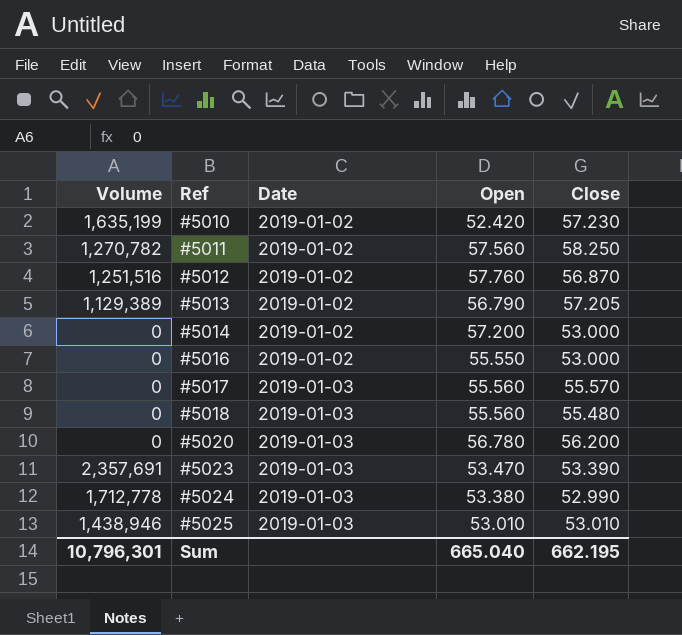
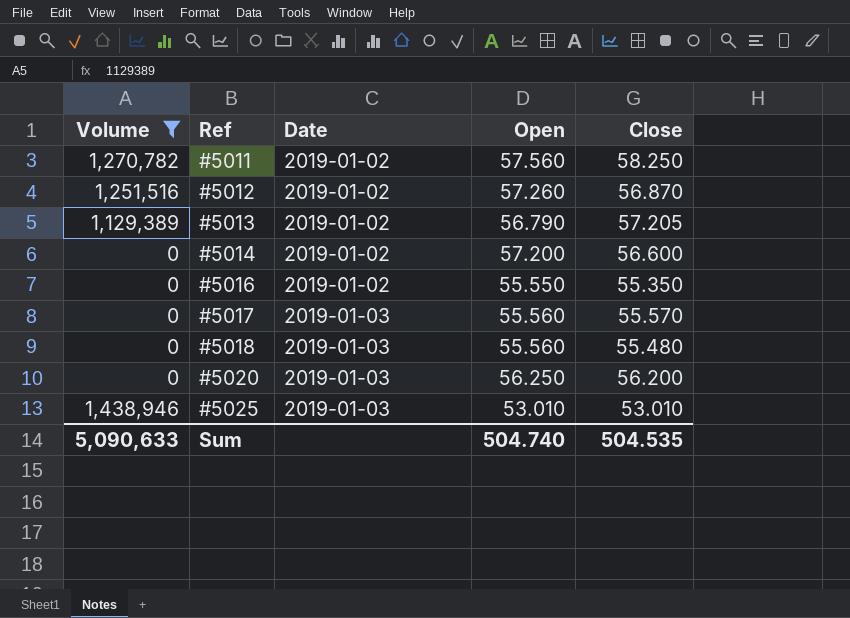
filter: none -> Volume <= 1,438,946
#5012 | Open: 57.760 -> 57.260
#5014 | Close: 53.000 -> 56.600
#5016 | Close: 53.000 -> 55.350
#5020 | Open: 56.780 -> 56.250
Sum | Volume: 10,796,301 -> 5,090,633
Sum | Open: 665.040 -> 504.740
Sum | Close: 662.195 -> 504.535

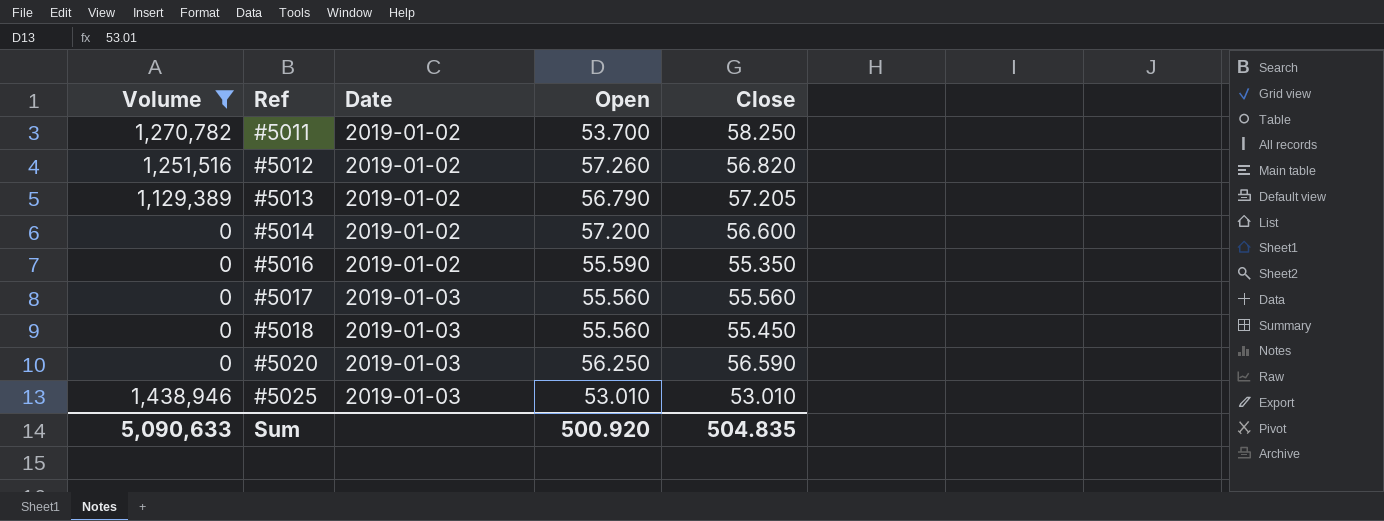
#5011 | Open: 57.560 -> 53.700
#5012 | Close: 56.870 -> 56.820
#5016 | Open: 55.550 -> 55.590
#5017 | Close: 55.570 -> 55.560
#5018 | Close: 55.480 -> 55.450
#5020 | Close: 56.200 -> 56.590
Sum | Open: 504.740 -> 500.920
Sum | Close: 504.535 -> 504.835

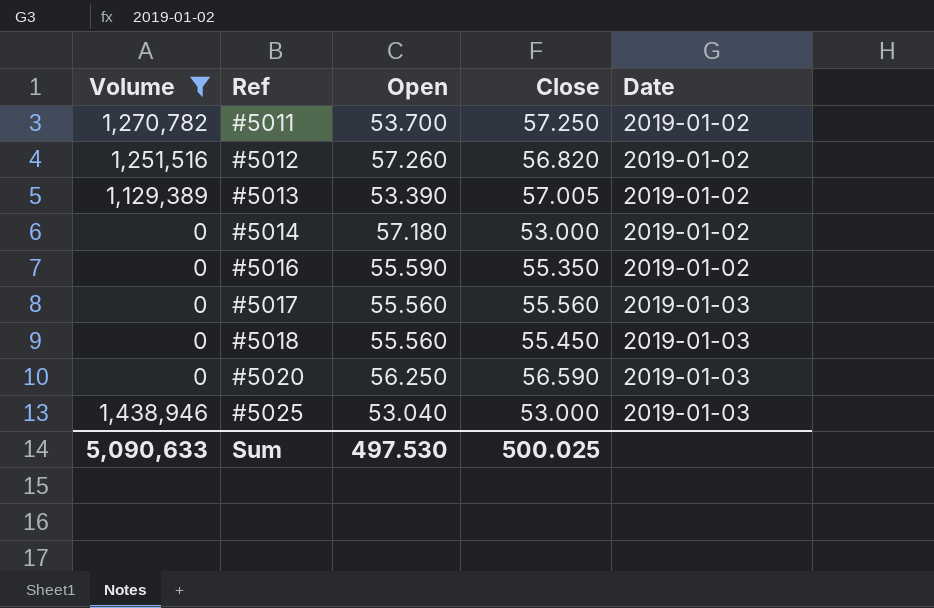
column Date | position: 3 -> 5
#5011 | Close: 58.250 -> 57.250
#5013 | Open: 56.790 -> 53.390
#5013 | Close: 57.205 -> 57.005
#5014 | Open: 57.200 -> 57.180
#5014 | Close: 56.600 -> 53.000
#5025 | Open: 53.010 -> 53.040
#5025 | Close: 53.010 -> 53.000
Sum | Open: 500.920 -> 497.530
Sum | Close: 504.835 -> 500.025

